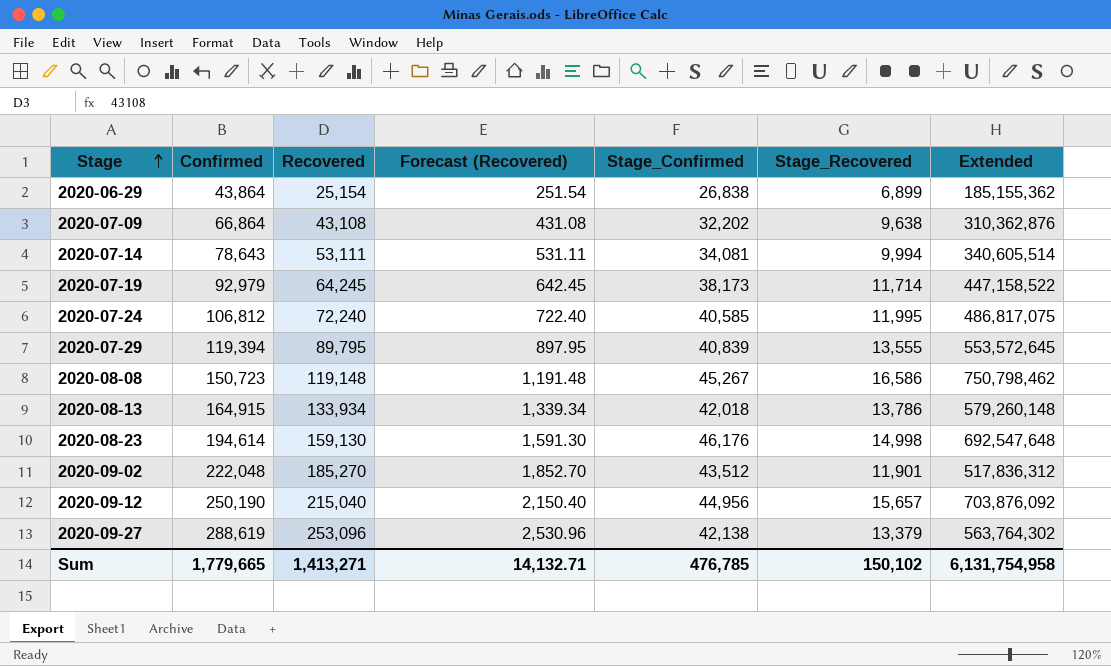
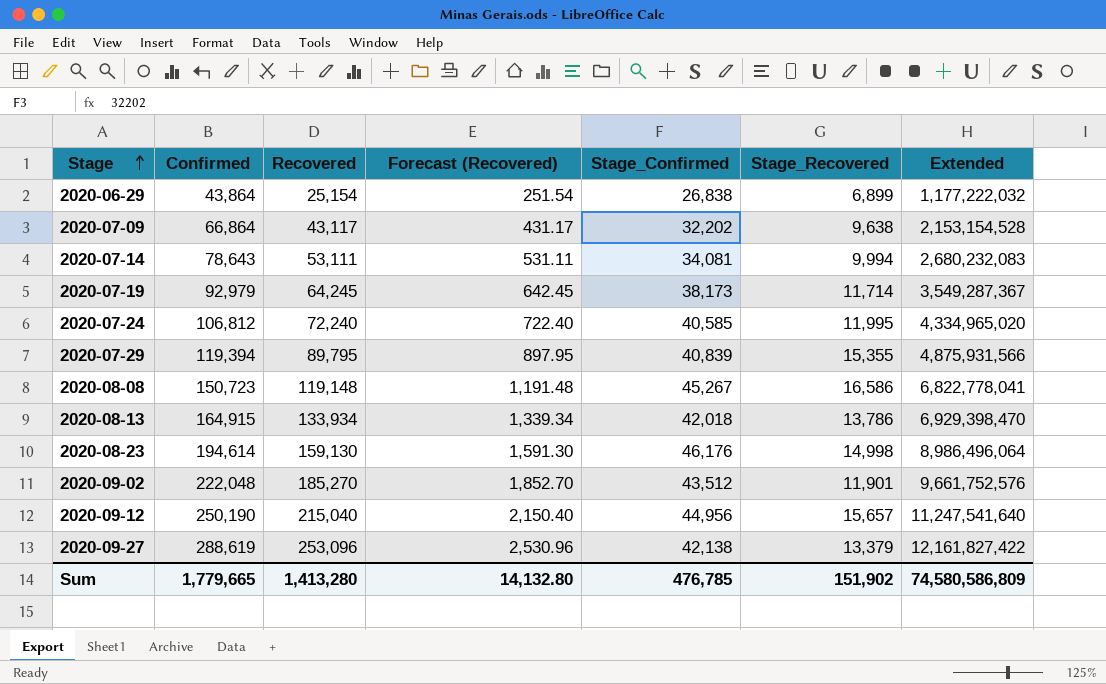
column Extended | formula: [Stage_Confirmed] * [Stage_Recovered] -> [Confirmed] * [Stage_Confirmed]
2020-07-09 | Recovered: 43,108 -> 43,117
2020-07-09 | Forecast (Recovered): 431.08 -> 431.17
2020-07-29 | Stage_Recovered: 13,555 -> 15,355
Sum | Recovered: 1,413,271 -> 1,413,280
Sum | Forecast (Recovered): 14,132.71 -> 14,132.80
Sum | Stage_Recovered: 150,102 -> 151,902
Sum | Extended: 6,131,754,958 -> 74,580,586,809

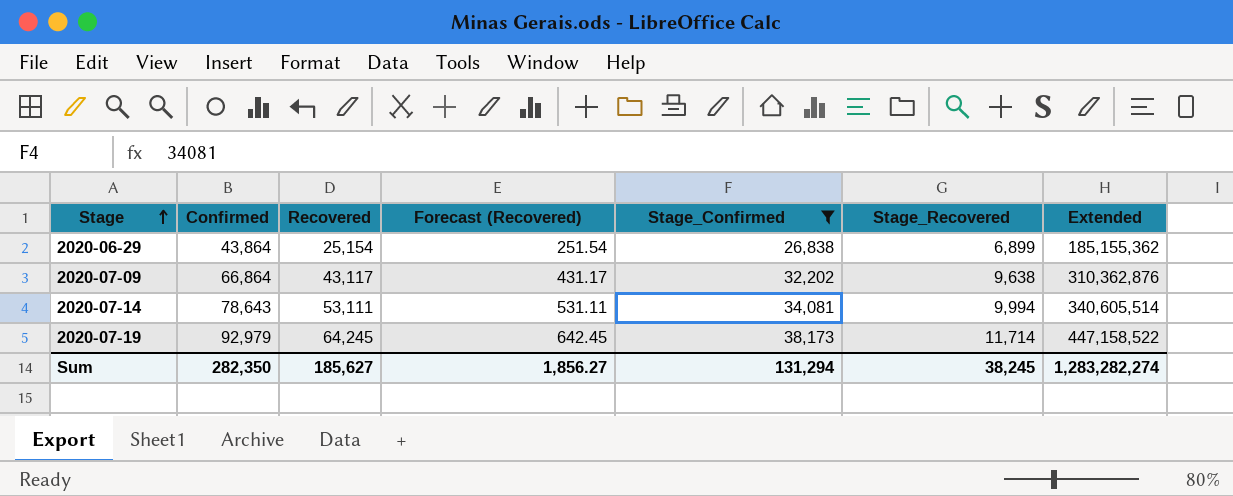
filter: none -> Stage_Confirmed <= 38,173
column Extended | formula: [Confirmed] * [Stage_Confirmed] -> [Stage_Confirmed] * [Stage_Recovered]
Sum | Confirmed: 1,779,665 -> 282,350
Sum | Recovered: 1,413,280 -> 185,627
Sum | Forecast (Recovered): 14,132.80 -> 1,856.27
Sum | Stage_Confirmed: 476,785 -> 131,294
Sum | Stage_Recovered: 151,902 -> 38,245
Sum | Extended: 74,580,586,809 -> 1,283,282,274

